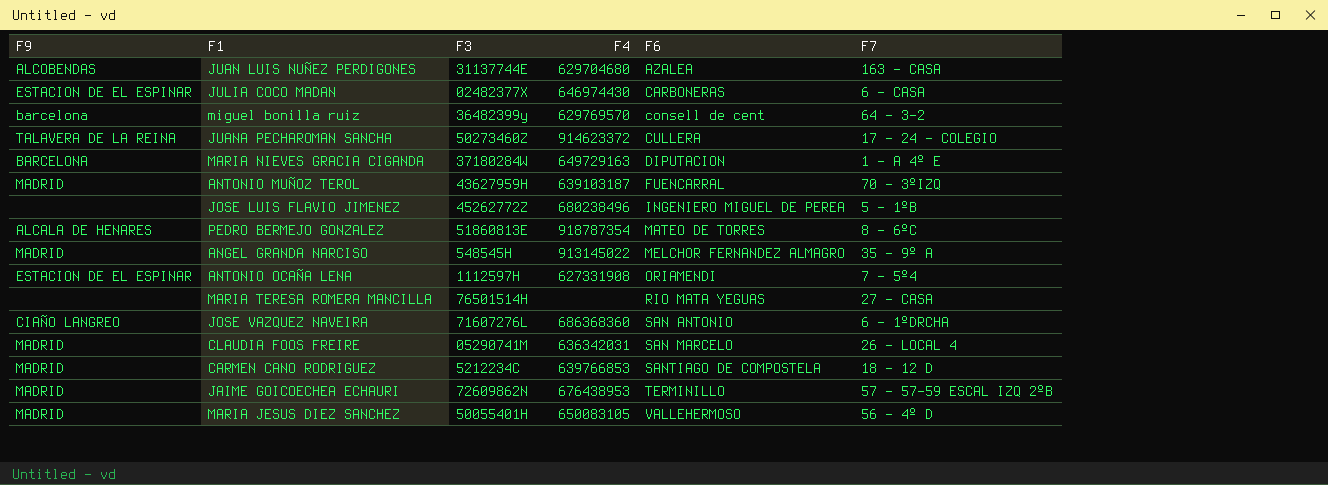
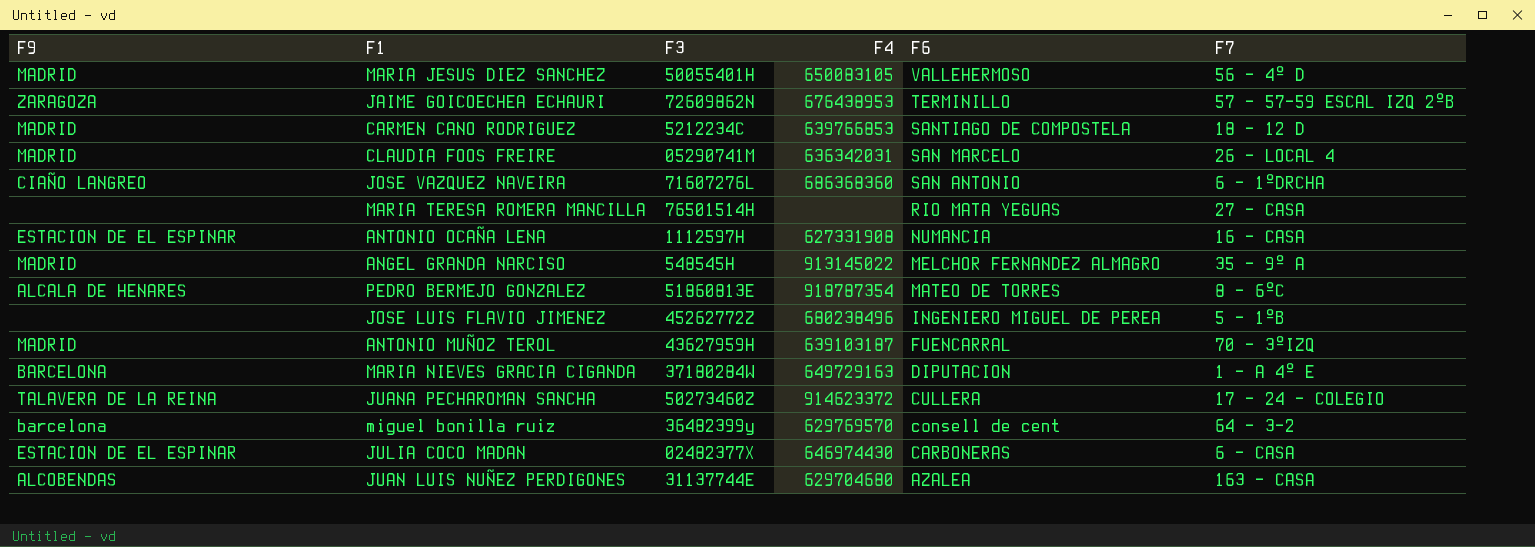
row order: F6 ascending -> F6 descending
JAIME GOICOECHEA ECHAURI | F9: MADRID -> ZARAGOZA
ANTONIO OCAÑA LENA | F6: ORIAMENDI -> NUMANCIA
ANTONIO OCAÑA LENA | F7: 7 - 5º4 -> 16 - CASA

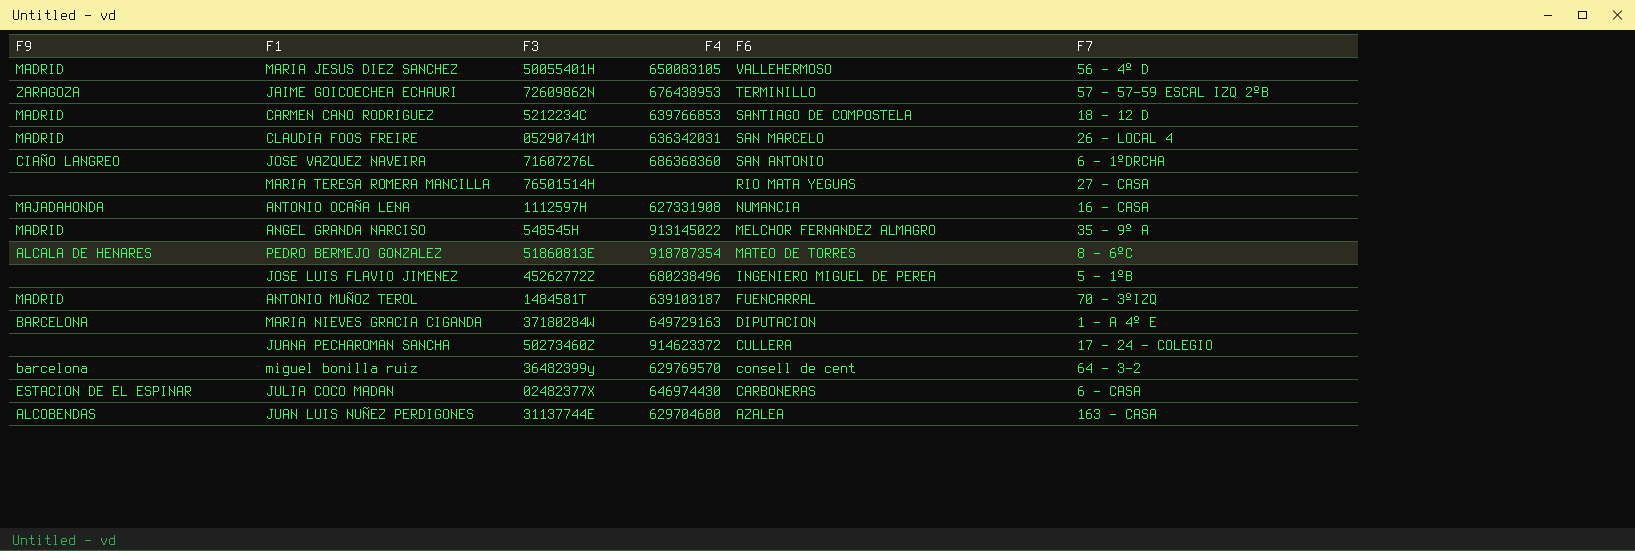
ANTONIO OCAÑA LENA | F9: ESTACION DE EL ESPINAR -> MAJADAHONDA
ANTONIO MUÑOZ TEROL | F3: 43627959H -> 1484581T
JUANA PECHAROMAN SANCHA | F9: TALAVERA DE LA REINA -> none

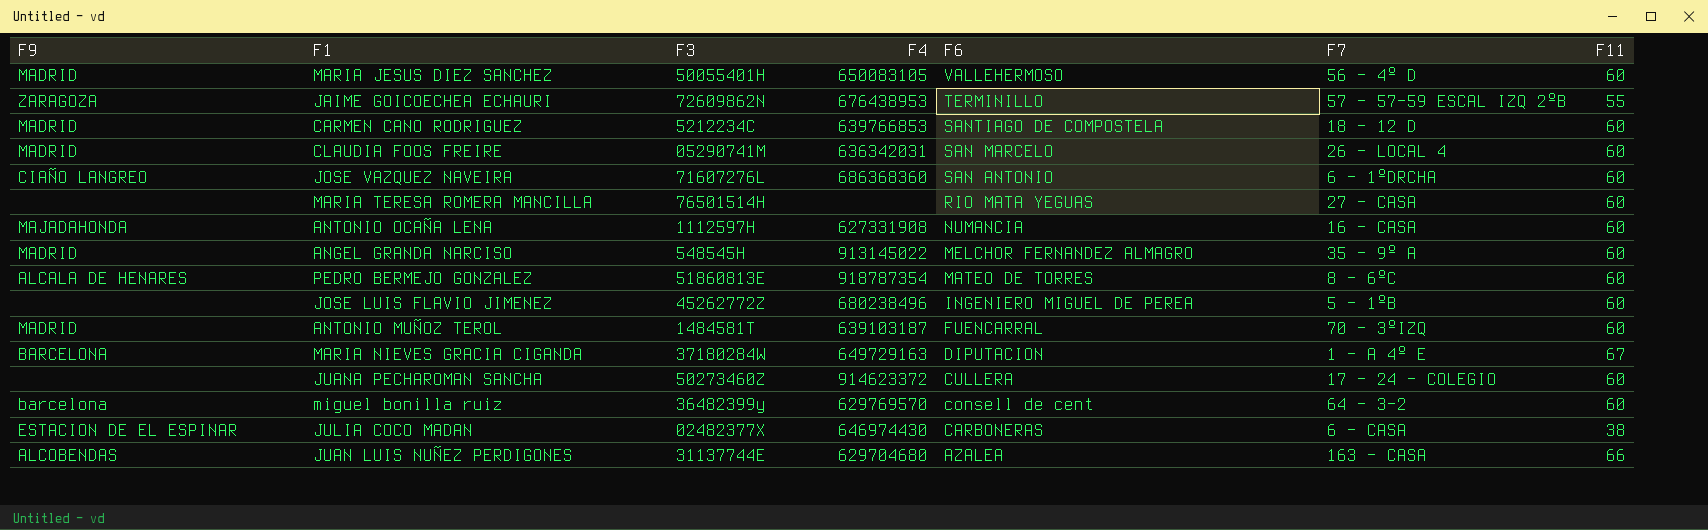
column F11 | position: none -> 7

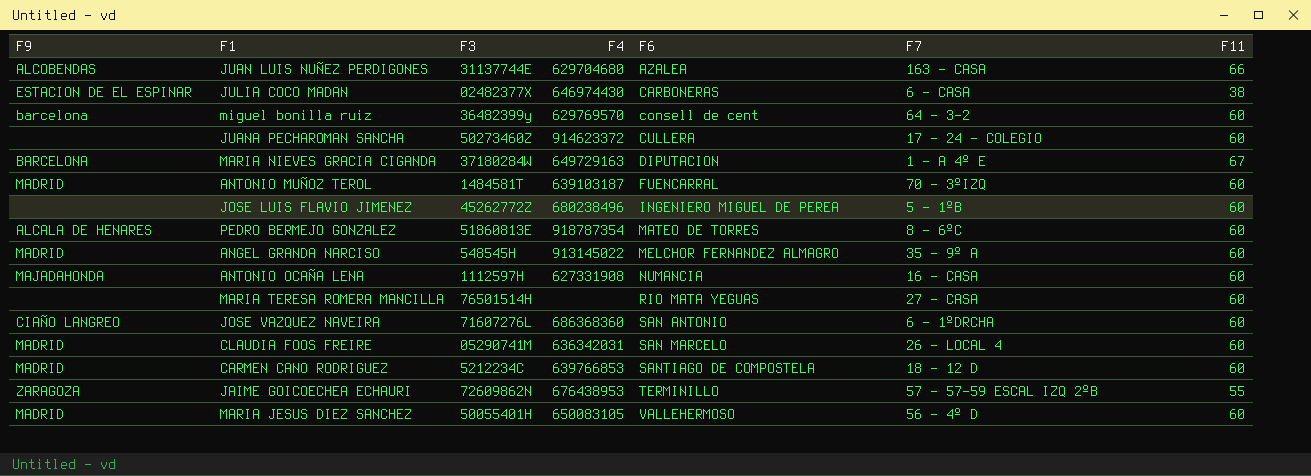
row order: F6 descending -> F6 ascending

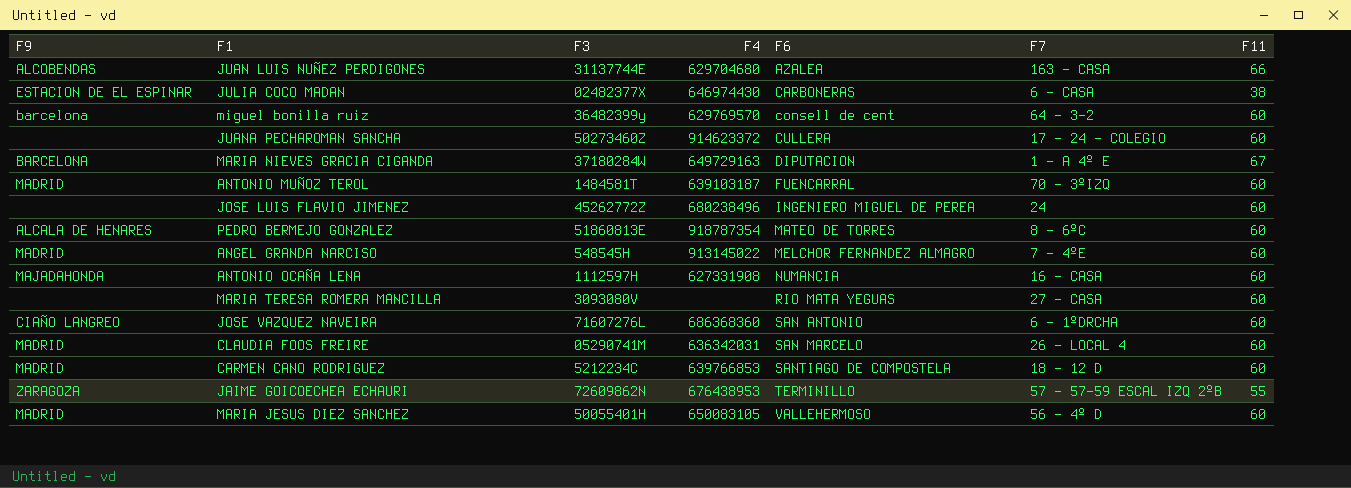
JOSE LUIS FLAVIO JIMENEZ | F7: 5 - 1ºB -> 24
ANGEL GRANDA NARCISO | F7: 35 - 9º A -> 7 - 4ºE
MARIA TERESA ROMERA MANCILLA | F3: 76501514H -> 3093080V

